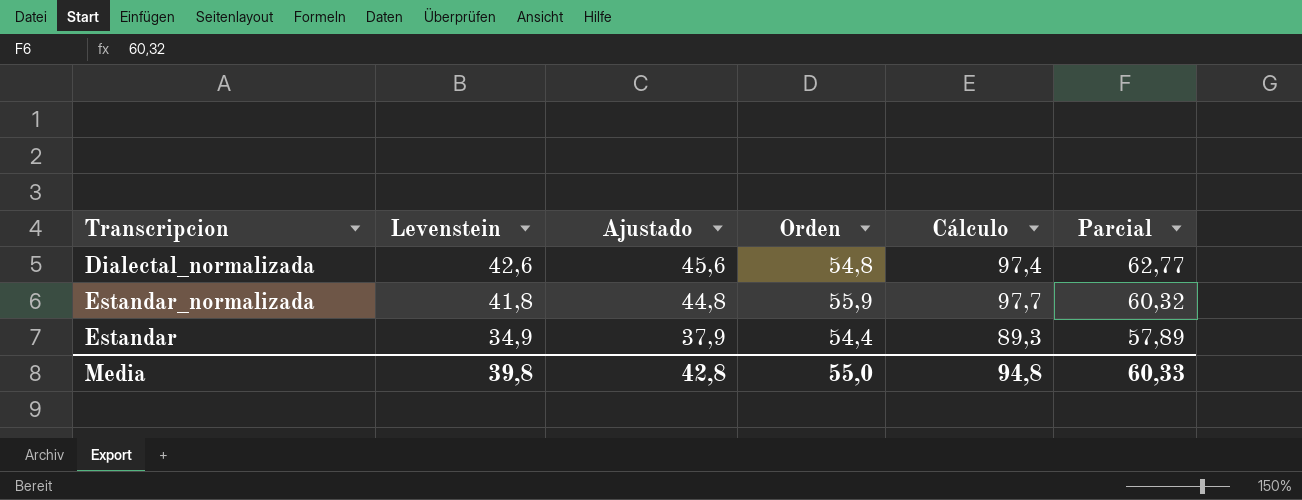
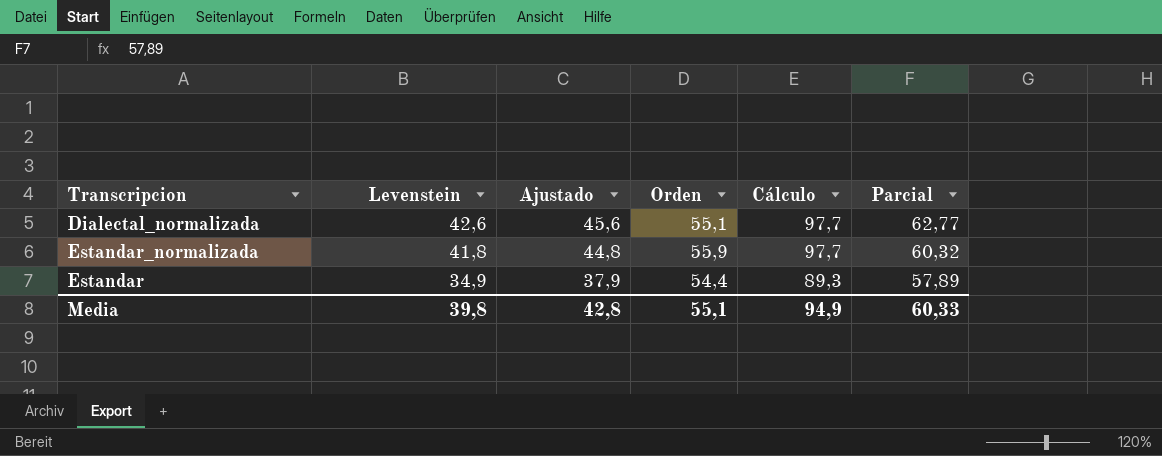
Dialectal_normalizada | Orden: 54,8 -> 55,1
Dialectal_normalizada | Cálculo: 97,4 -> 97,7
Media | Orden: 55,0 -> 55,1
Media | Cálculo: 94,8 -> 94,9

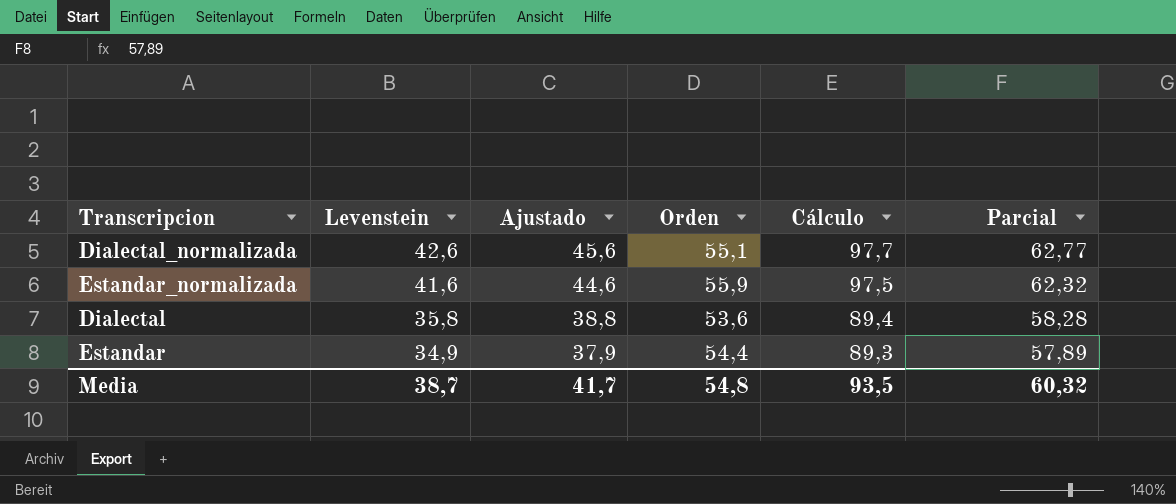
Estandar_normalizada | Levenstein: 41,8 -> 41,6
Estandar_normalizada | Ajustado: 44,8 -> 44,6
Estandar_normalizada | Cálculo: 97,7 -> 97,5
Estandar_normalizada | Parcial: 60,32 -> 62,32
row Dialectal: none -> 35,8 | 38,8 | 53,6 | 89,4 | 58,28
Media | Levenstein: 39,8 -> 38,7
Media | Ajustado: 42,8 -> 41,7
Media | Orden: 55,1 -> 54,8
Media | Cálculo: 94,9 -> 93,5
Media | Parcial: 60,33 -> 60,32

